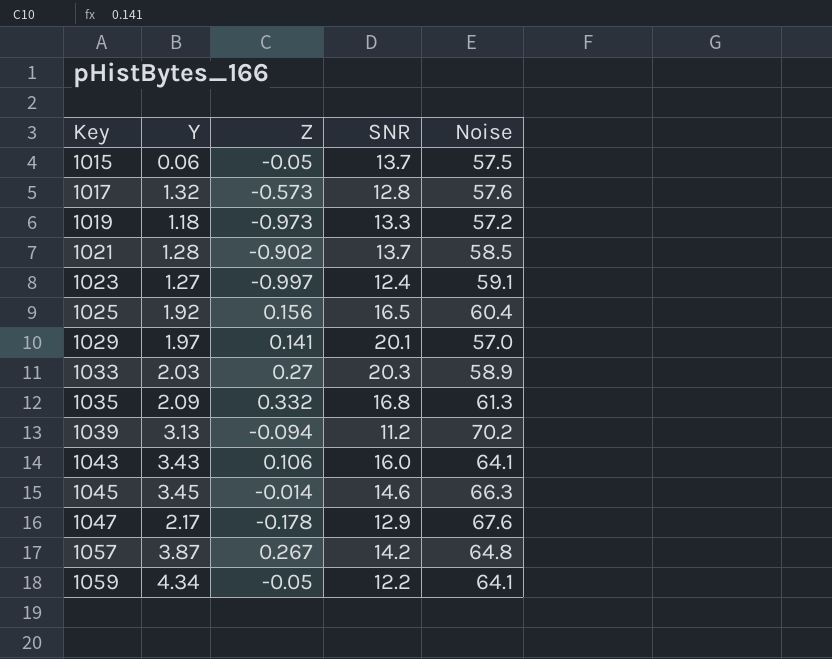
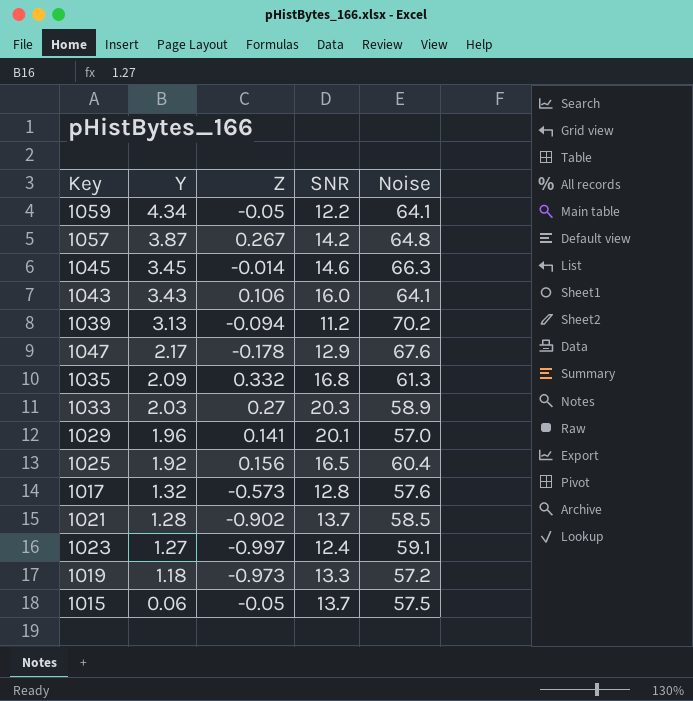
row order: Key ascending -> Y descending
1029 | Y: 1.97 -> 1.96

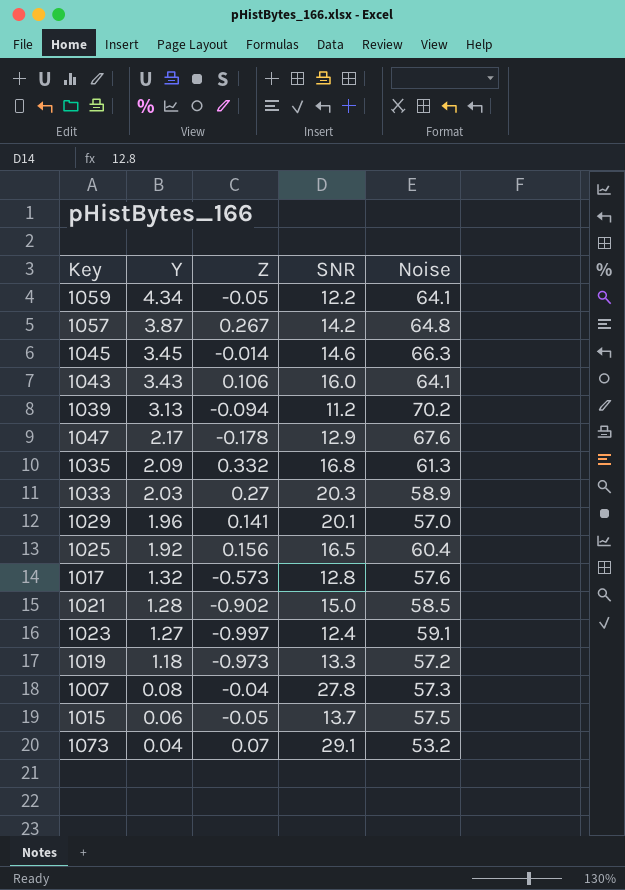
1021 | SNR: 13.7 -> 15.0
row 1007: none -> 0.08 | -0.04 | 27.8 | 57.3
row 1073: none -> 0.04 | 0.07 | 29.1 | 53.2

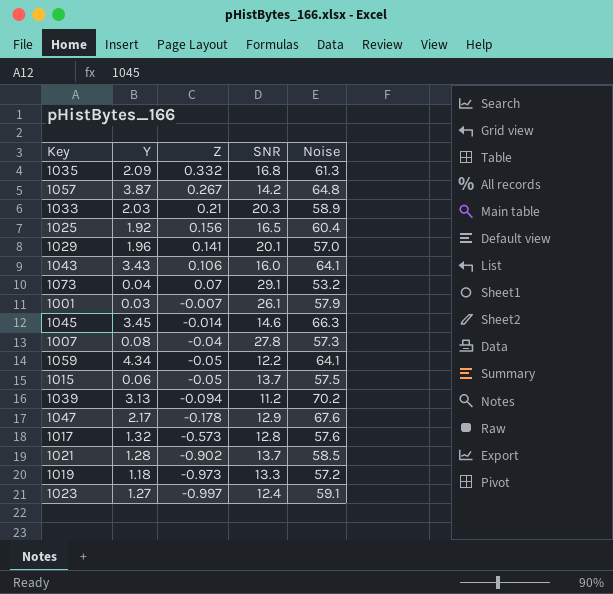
row order: Y descending -> Z descending
1033 | Z: 0.27 -> 0.21
row 1001: none -> 0.03 | -0.007 | 26.1 | 57.9
1021 | SNR: 15.0 -> 13.7

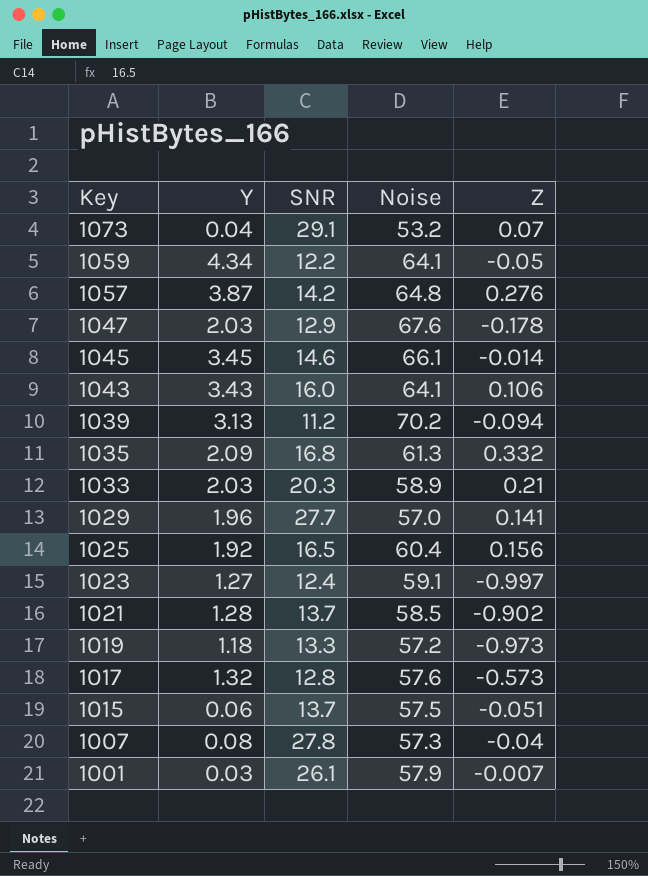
row order: Z descending -> Key descending
column Z | position: 3 -> 5
1057 | Z: 0.267 -> 0.276
1047 | Y: 2.17 -> 2.03
1045 | Noise: 66.3 -> 66.1
1029 | SNR: 20.1 -> 27.7
1015 | Z: -0.05 -> -0.051

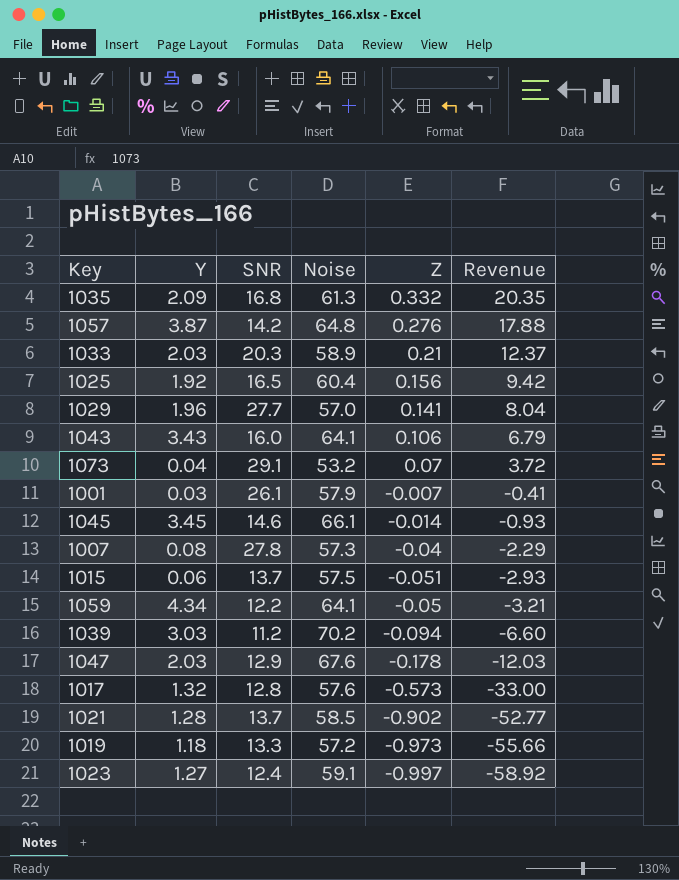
row order: Key descending -> Revenue descending
column Revenue | formula: none -> [Noise] * [Z]
1039 | Y: 3.13 -> 3.03

